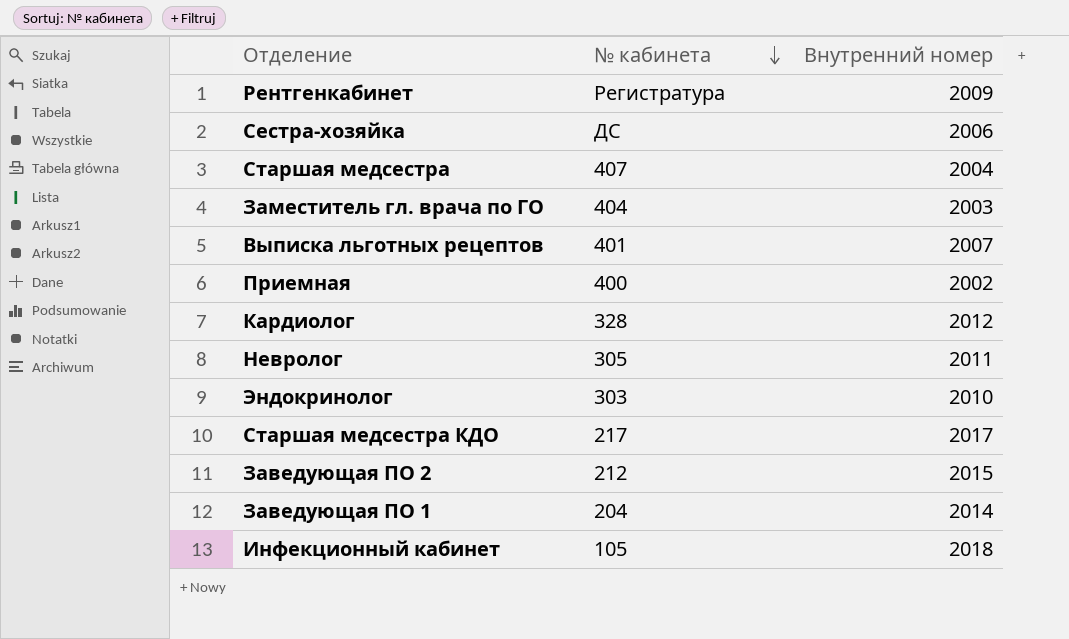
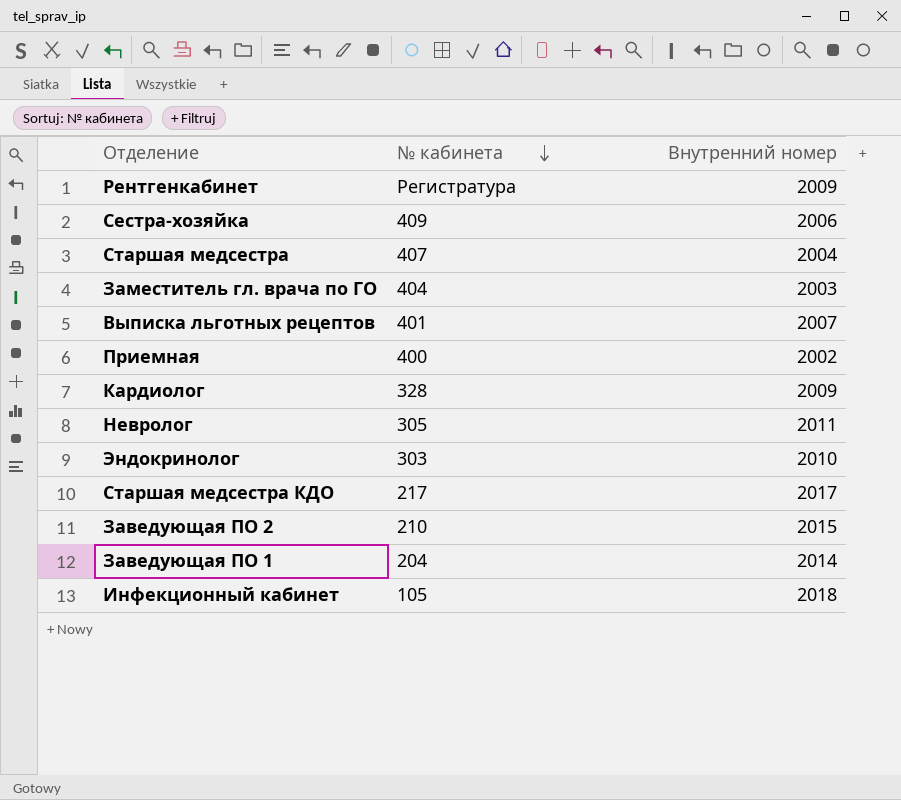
Сестра-хозяйка | № кабинета: ДС -> 409
Кардиолог | Внутренний номер: 2012 -> 2009
Заведующая ПО 2 | № кабинета: 212 -> 210

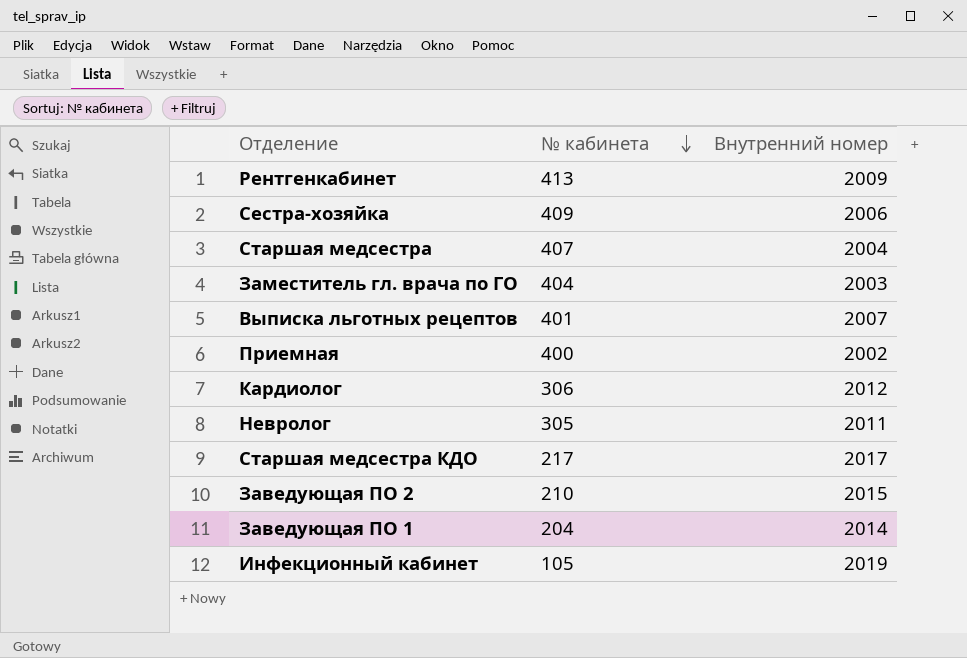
row Эндокринолог: 303 | 2010 -> none
Рентгенкабинет | № кабинета: Регистратура -> 413
Кардиолог | № кабинета: 328 -> 306
Кардиолог | Внутренний номер: 2009 -> 2012
Инфекционный кабинет | Внутренний номер: 2018 -> 2019

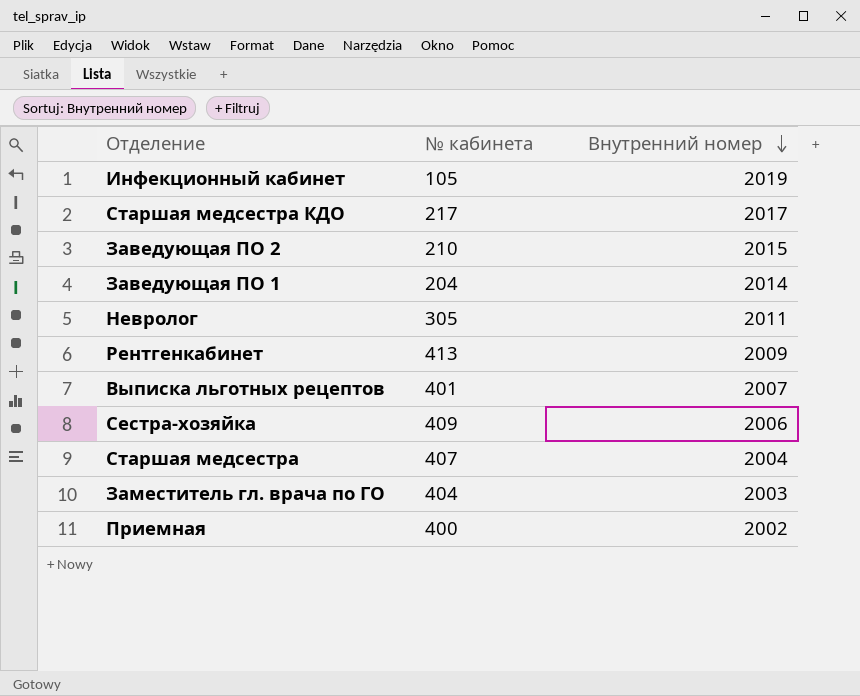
row order: № кабинета descending -> Внутренний номер descending
row Кардиолог: 306 | 2012 -> none

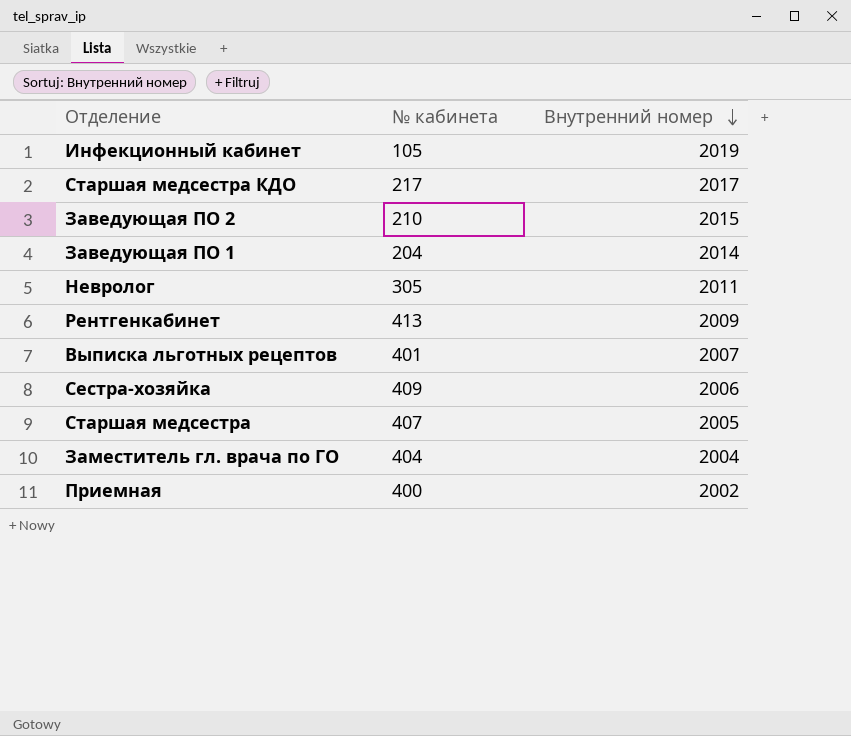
Старшая медсестра | Внутренний номер: 2004 -> 2005
Заместитель гл. врача по ГО | Внутренний номер: 2003 -> 2004

